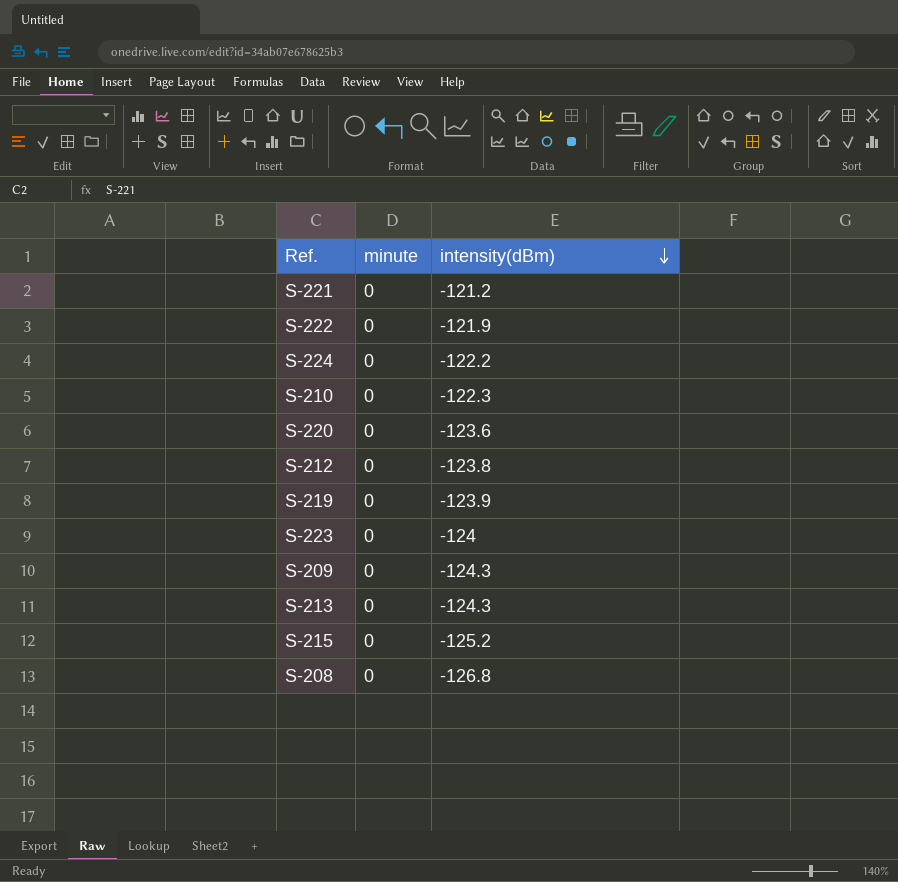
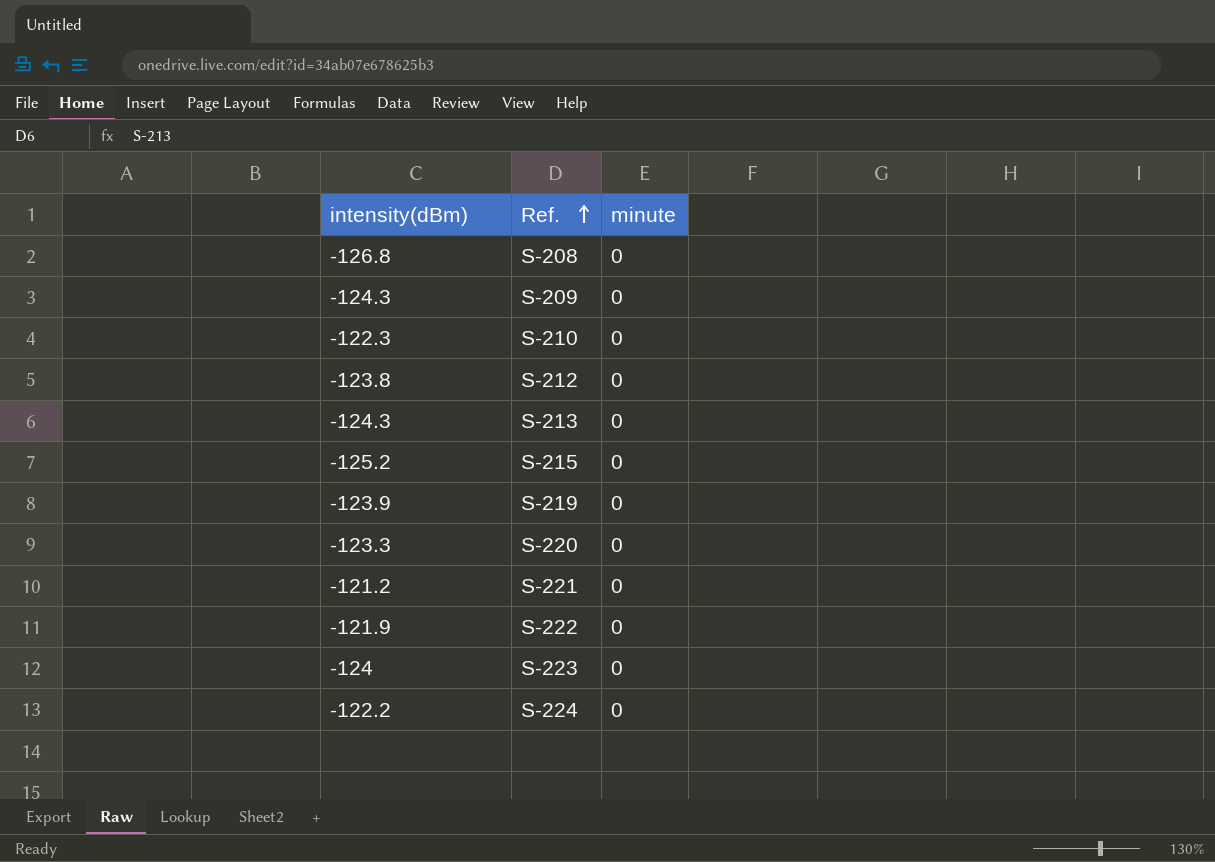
row order: intensity(dBm) descending -> Ref. ascending
column intensity(dBm) | position: 3 -> 1
S-220 | intensity(dBm): -123.6 -> -123.3

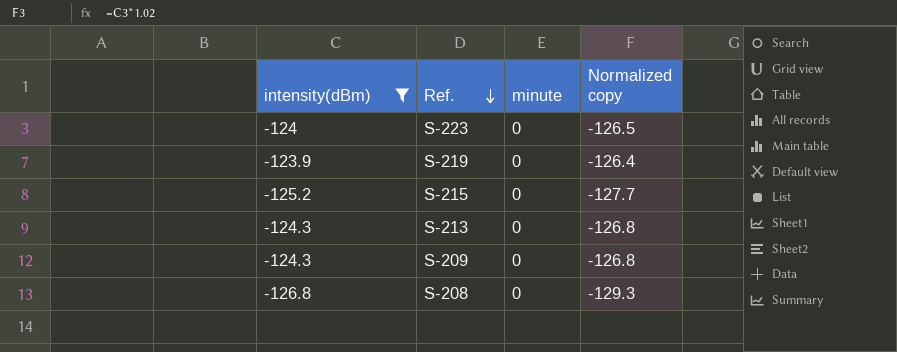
filter: none -> intensity(dBm) <= -123.9
row order: Ref. ascending -> Ref. descending
column Normalized copy | formula: none -> [intensity(dBm)] * 1.02

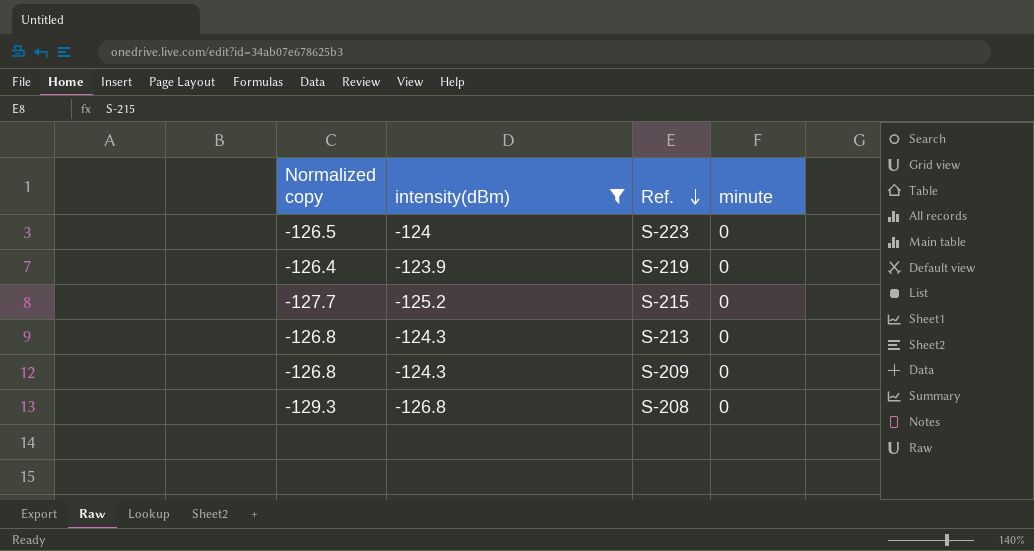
column Normalized copy | position: 4 -> 1

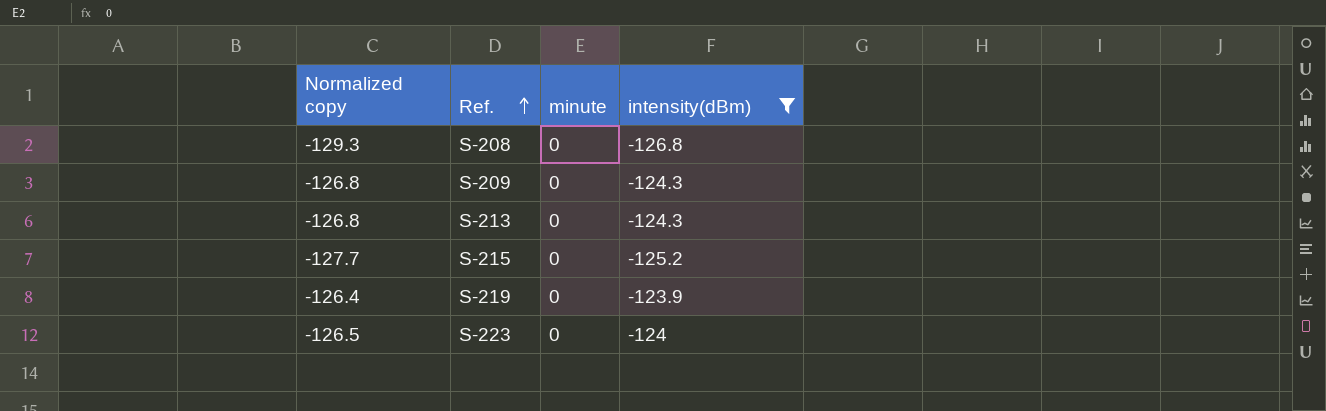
row order: Ref. descending -> Ref. ascending
column intensity(dBm) | position: 2 -> 4

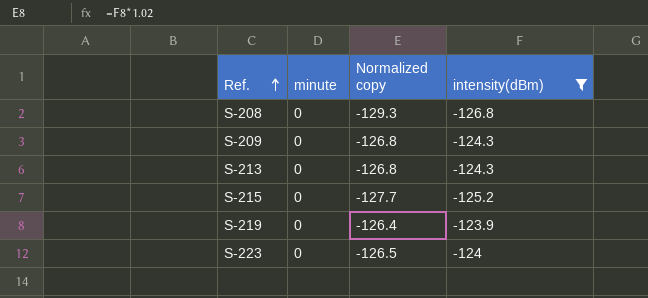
column Normalized copy | position: 1 -> 3

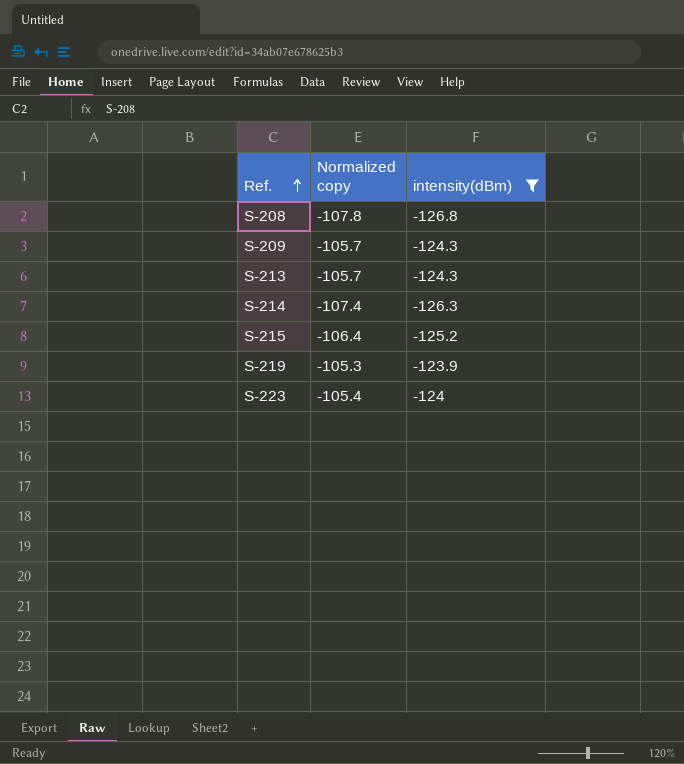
column minute | position: 2 -> none
column Normalized copy | formula: [intensity(dBm)] * 1.02 -> [intensity(dBm)] * 0.85
row S-214: none -> -107.4 | -126.3

